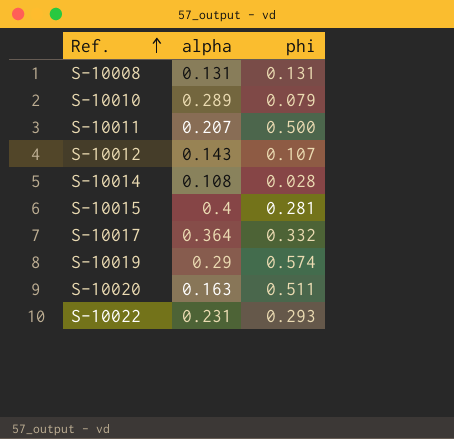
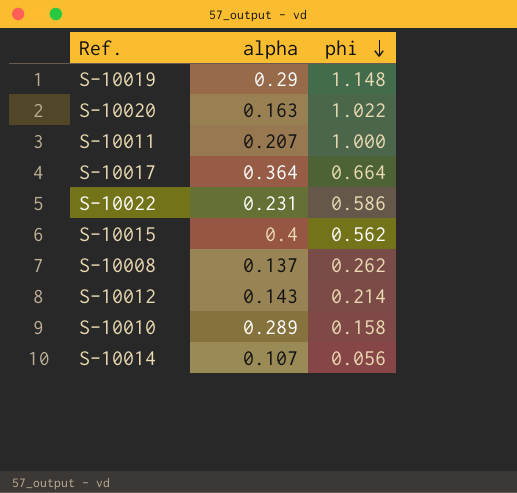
row order: Ref. ascending -> phi descending
S-10019 | phi: 0.574 -> 1.148
S-10020 | phi: 0.511 -> 1.022
S-10011 | phi: 0.500 -> 1.000
S-10017 | phi: 0.332 -> 0.664
S-10022 | phi: 0.293 -> 0.586
S-10015 | phi: 0.281 -> 0.562
S-10008 | alpha: 0.131 -> 0.137
S-10008 | phi: 0.131 -> 0.262
S-10012 | phi: 0.107 -> 0.214
S-10010 | phi: 0.079 -> 0.158
S-10014 | alpha: 0.108 -> 0.107
S-10014 | phi: 0.028 -> 0.056

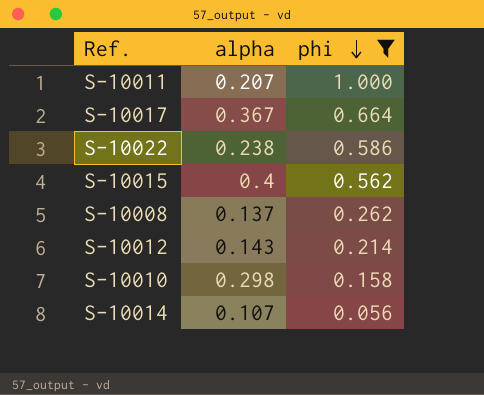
filter: none -> phi <= 1.000
S-10017 | alpha: 0.364 -> 0.367
S-10022 | alpha: 0.231 -> 0.238
S-10010 | alpha: 0.289 -> 0.298

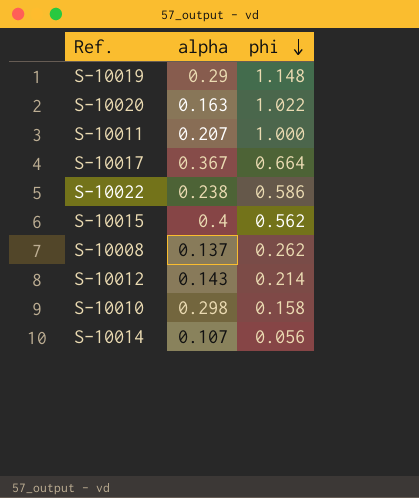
filter: phi <= 1.000 -> none

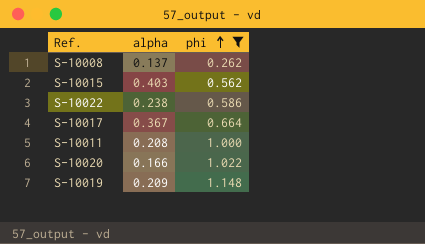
filter: none -> phi >= 0.262
row order: phi descending -> phi ascending
S-10015 | alpha: 0.4 -> 0.403
S-10011 | alpha: 0.207 -> 0.208
S-10020 | alpha: 0.163 -> 0.166
S-10019 | alpha: 0.29 -> 0.209

